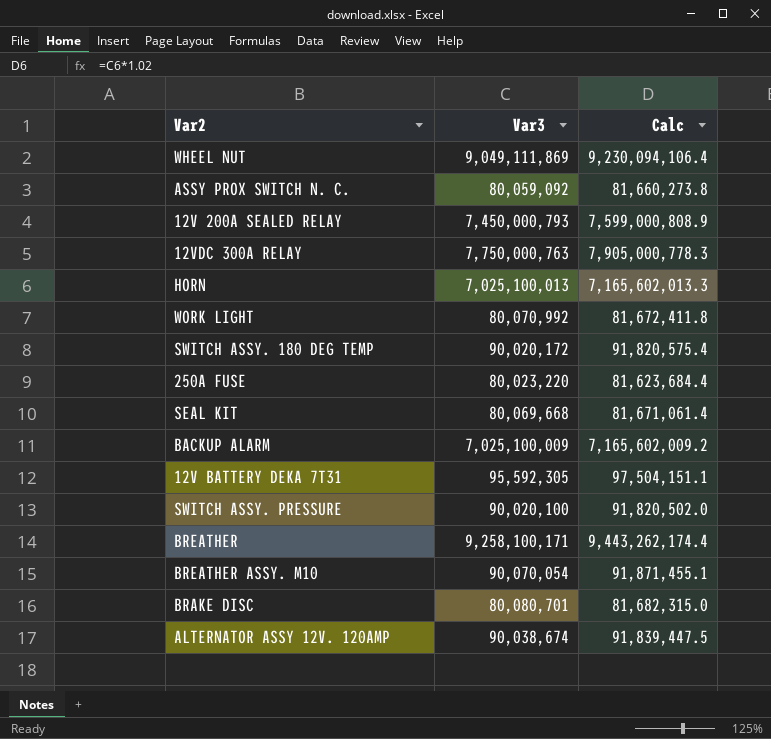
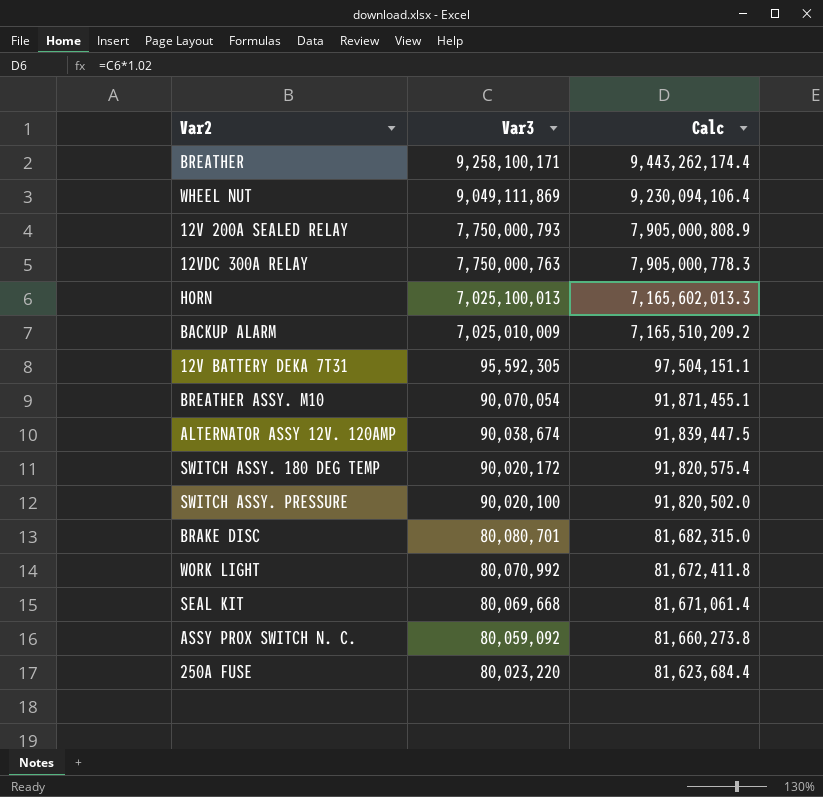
row order: none -> Var3 descending
12V 200A SEALED RELAY | Var3: 7,450,000,793 -> 7,750,000,793
12V 200A SEALED RELAY | Calc: 7,599,000,808.9 -> 7,905,000,808.9
BACKUP ALARM | Var3: 7,025,100,009 -> 7,025,010,009
BACKUP ALARM | Calc: 7,165,602,009.2 -> 7,165,510,209.2

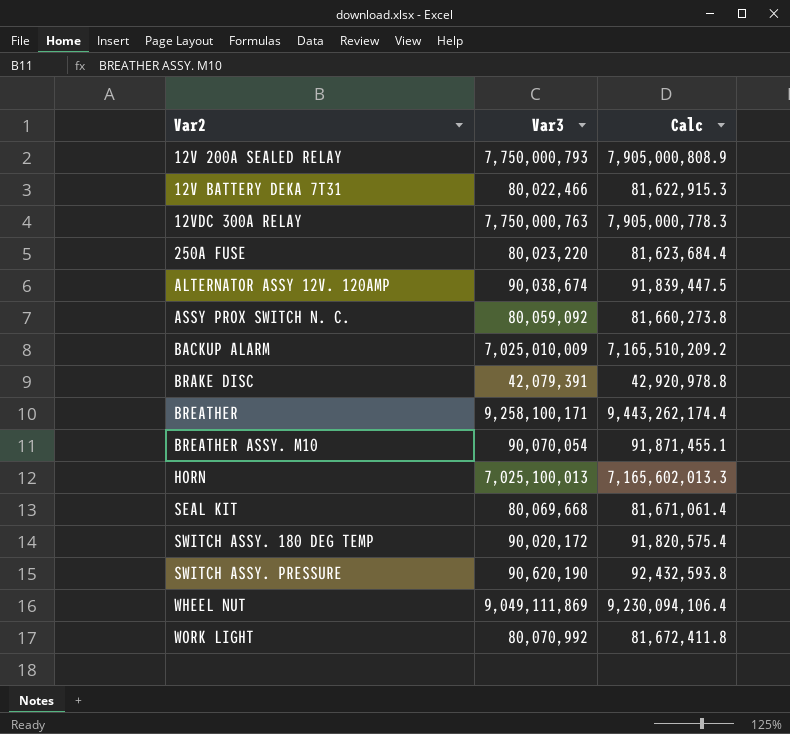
row order: Var3 descending -> Var2 ascending
12V BATTERY DEKA 7T31 | Var3: 95,592,305 -> 80,022,466
12V BATTERY DEKA 7T31 | Calc: 97,504,151.1 -> 81,622,915.3
BRAKE DISC | Var3: 80,080,701 -> 42,079,391
BRAKE DISC | Calc: 81,682,315.0 -> 42,920,978.8
SWITCH ASSY. PRESSURE | Var3: 90,020,100 -> 90,620,190
SWITCH ASSY. PRESSURE | Calc: 91,820,502.0 -> 92,432,593.8

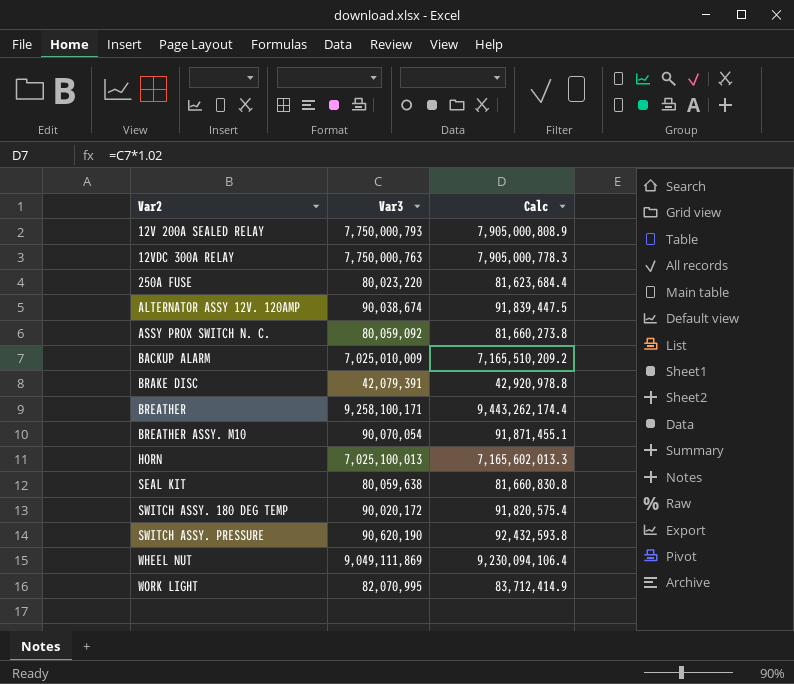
row 12V BATTERY DEKA 7T31: 80,022,466 | 81,622,915.3 -> none
SEAL KIT | Var3: 80,069,668 -> 80,059,638
SEAL KIT | Calc: 81,671,061.4 -> 81,660,830.8
WORK LIGHT | Var3: 80,070,992 -> 82,070,995
WORK LIGHT | Calc: 81,672,411.8 -> 83,712,414.9

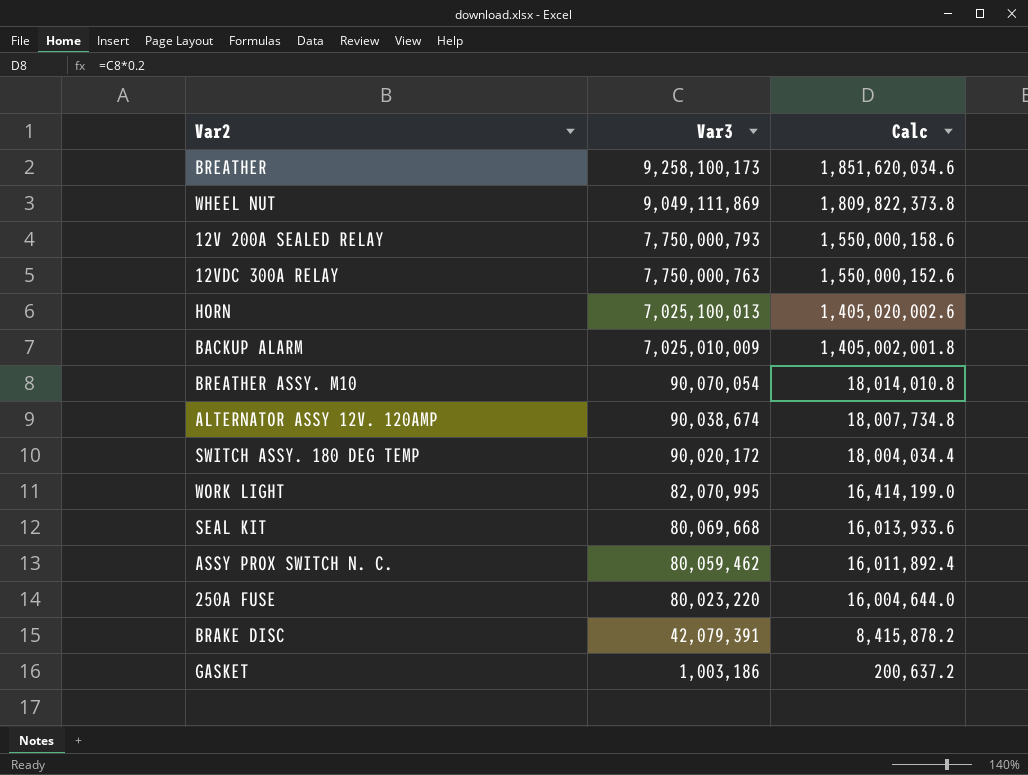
row order: Var2 ascending -> Var3 descending
column Calc | formula: [Var3] * 1.02 -> [Var3] * 0.2
row SWITCH ASSY. PRESSURE: 90,620,190 | 92,432,593.8 -> none
BREATHER | Var3: 9,258,100,171 -> 9,258,100,173
SEAL KIT | Var3: 80,059,638 -> 80,069,668
ASSY PROX SWITCH N. C. | Var3: 80,059,092 -> 80,059,462
row GASKET: none -> 1,003,186 | 200,637.2

